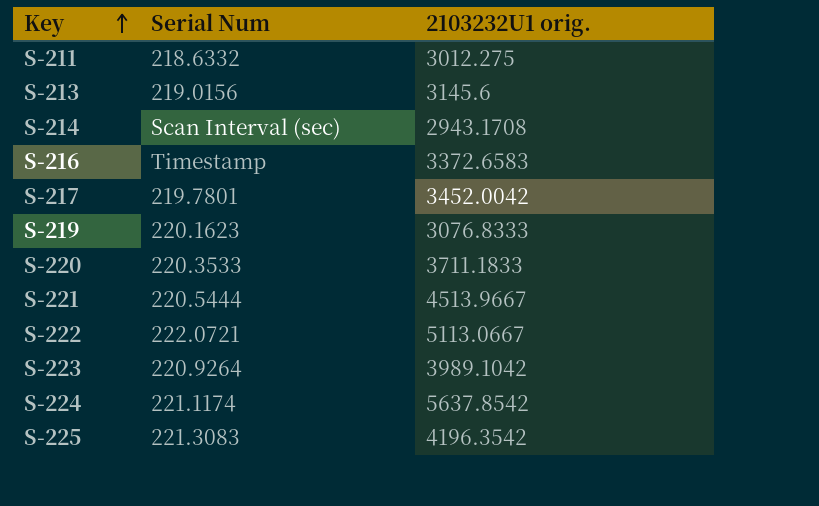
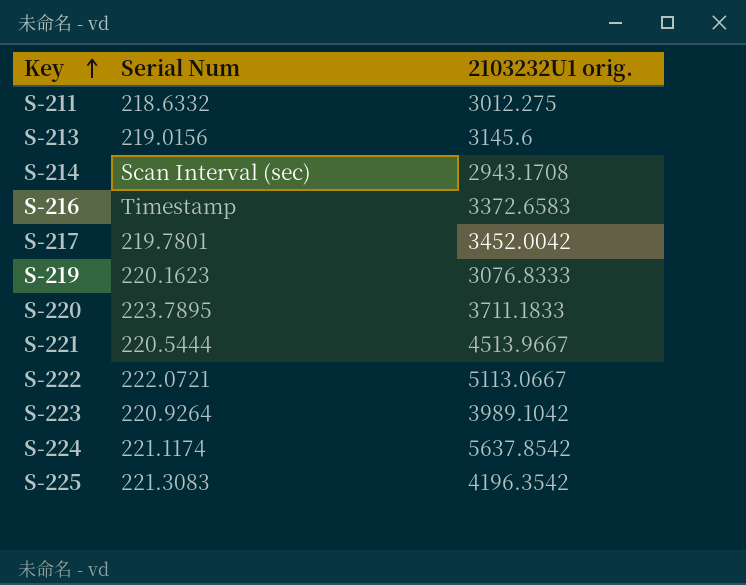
S-220 | Serial Num: 220.3533 -> 223.7895

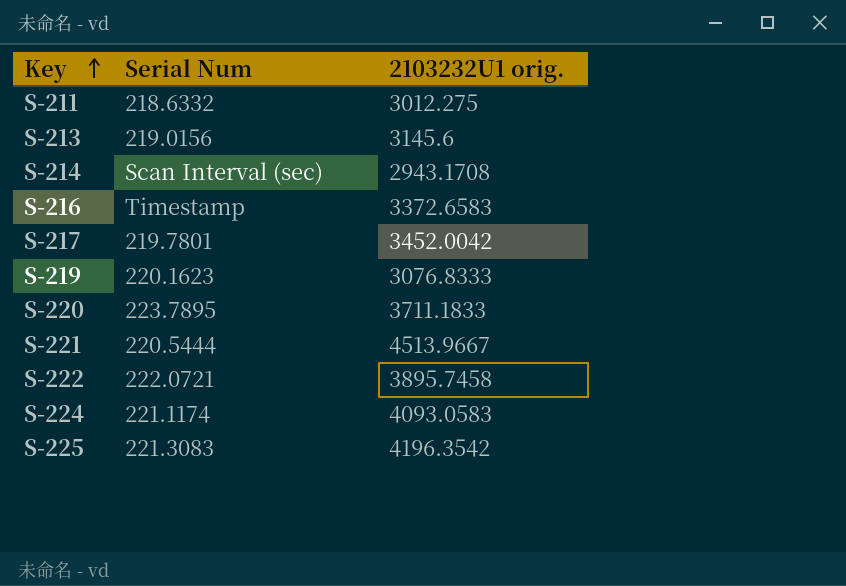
row S-223: 220.9264 | 3989.1042 -> none
S-222 | 2103232U1 orig.: 5113.0667 -> 3895.7458
S-224 | 2103232U1 orig.: 5637.8542 -> 4093.0583

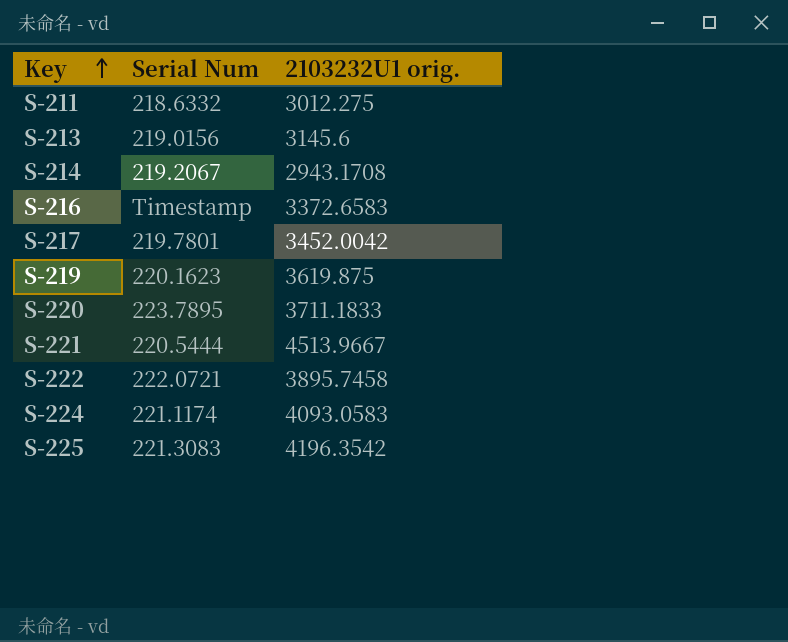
S-214 | Serial Num: Scan Interval (sec) -> 219.2067
S-219 | 2103232U1 orig.: 3076.8333 -> 3619.875

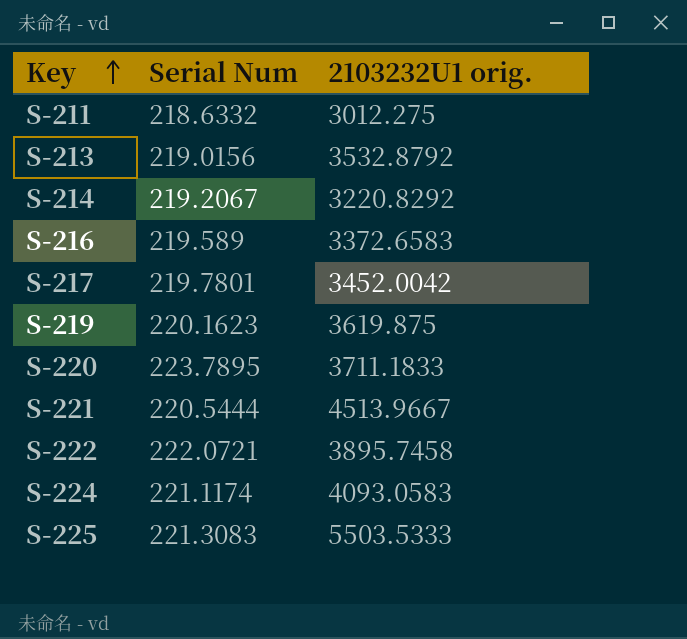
S-213 | 2103232U1 orig.: 3145.6 -> 3532.8792
S-214 | 2103232U1 orig.: 2943.1708 -> 3220.8292
S-216 | Serial Num: Timestamp -> 219.589
S-225 | 2103232U1 orig.: 4196.3542 -> 5503.5333

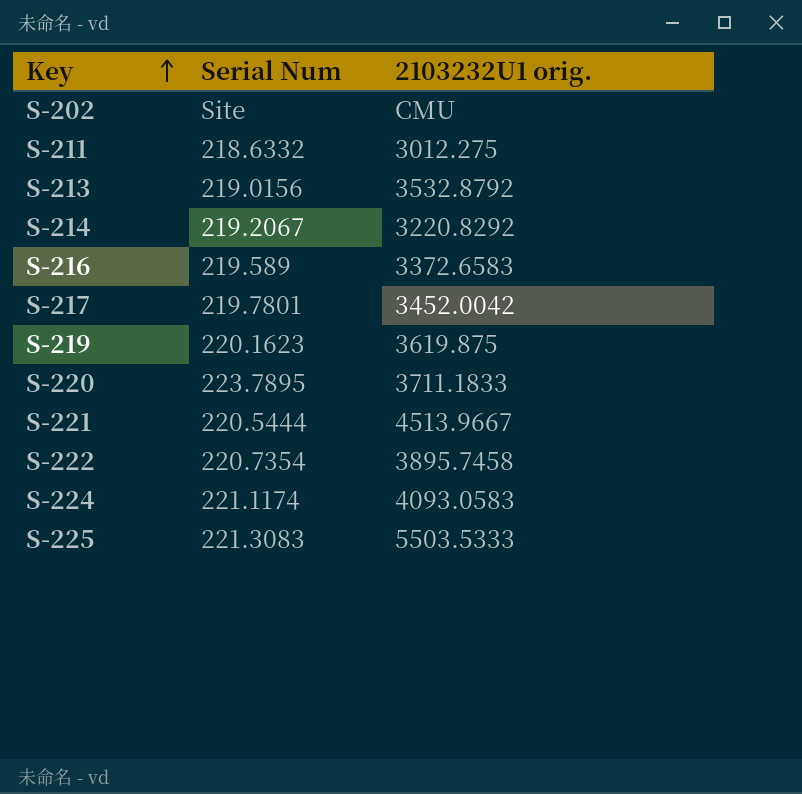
row S-202: none -> Site | CMU
S-222 | Serial Num: 222.0721 -> 220.7354

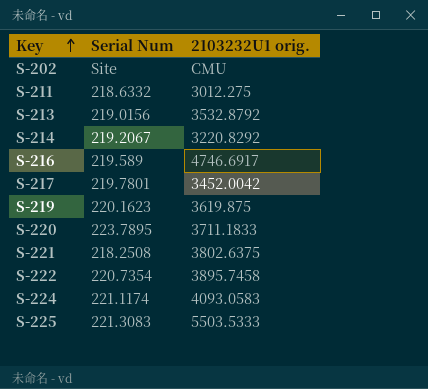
S-216 | 2103232U1 orig.: 3372.6583 -> 4746.6917
S-221 | Serial Num: 220.5444 -> 218.2508
S-221 | 2103232U1 orig.: 4513.9667 -> 3802.6375

